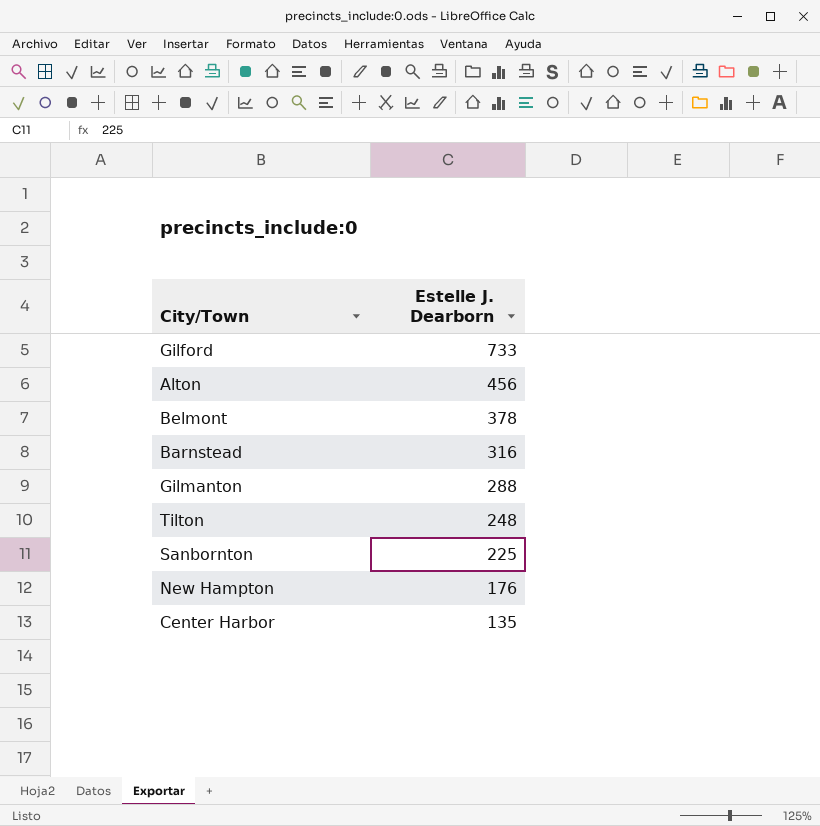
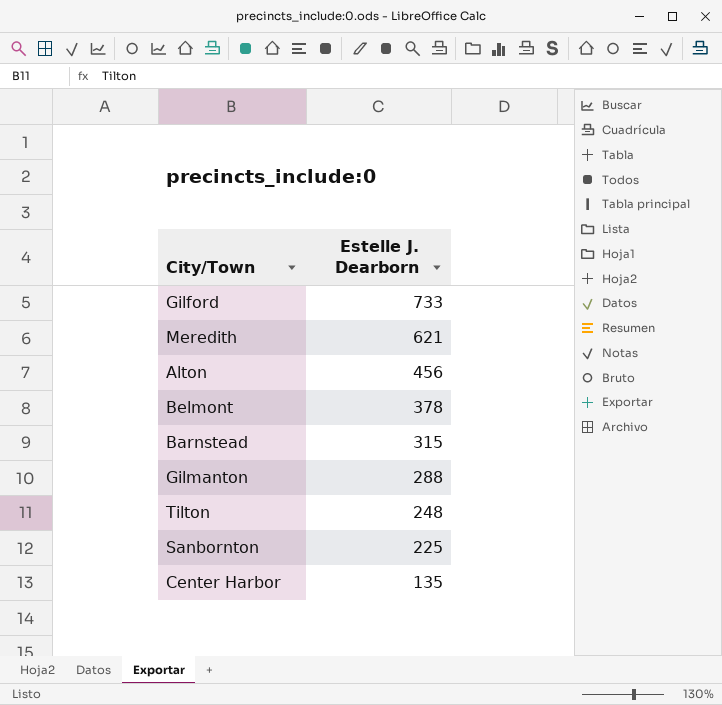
row New Hampton: 176 -> none
row Meredith: none -> 621
Barnstead | Estelle J. Dearborn: 316 -> 315

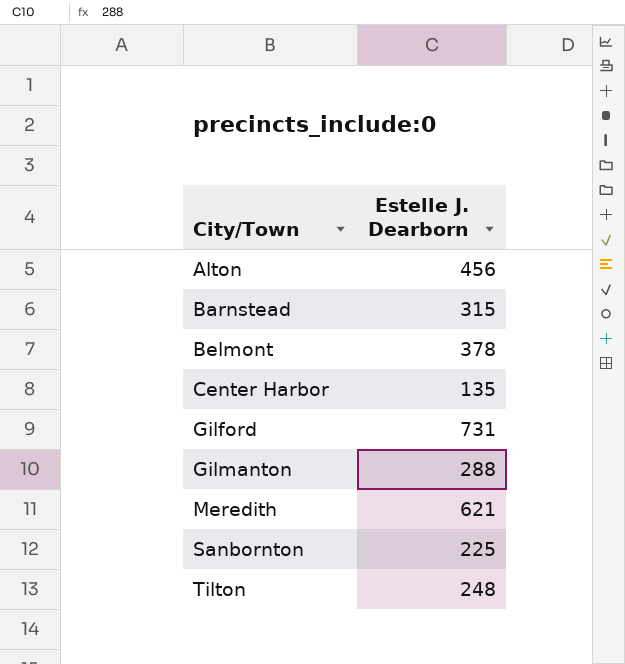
row order: Estelle J. Dearborn descending -> City/Town ascending
Gilford | Estelle J. Dearborn: 733 -> 731

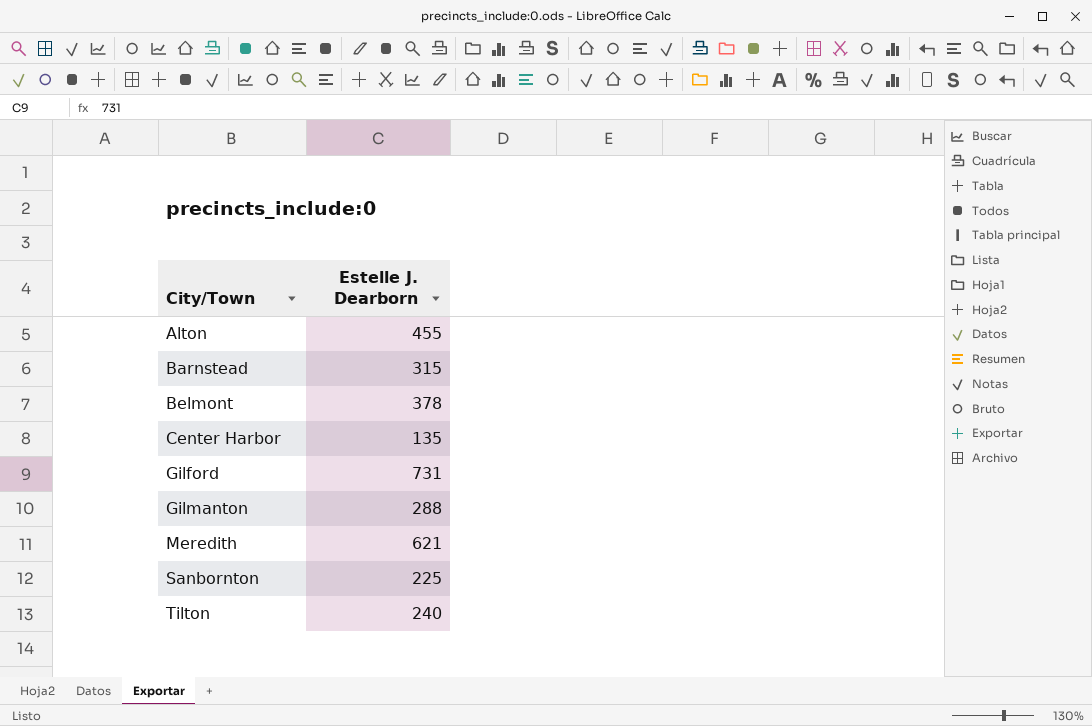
Alton | Estelle J. Dearborn: 456 -> 455
Tilton | Estelle J. Dearborn: 248 -> 240

